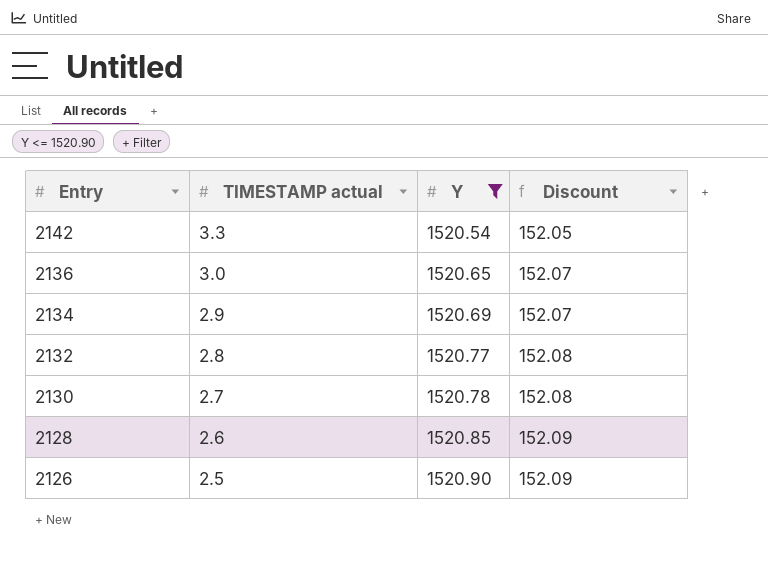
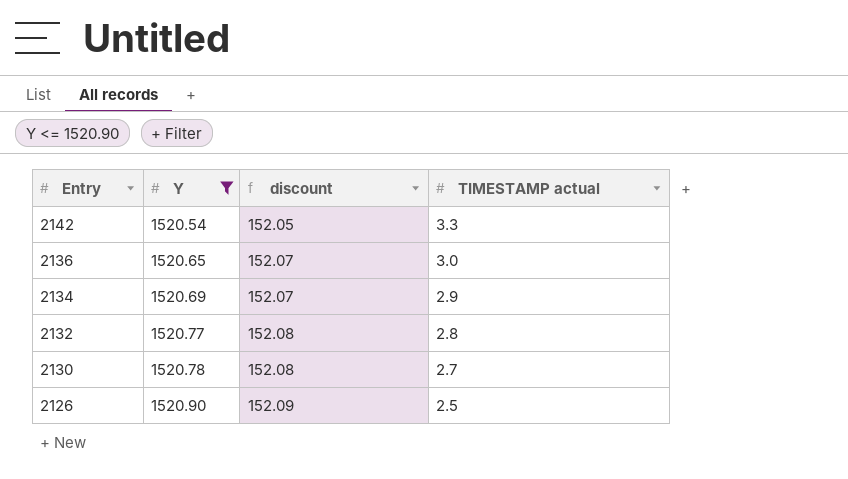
column name: Discount -> discount
column TIMESTAMP actual | position: 2 -> 4
row 2128: 2.6 | 1520.85 | 152.09 -> none

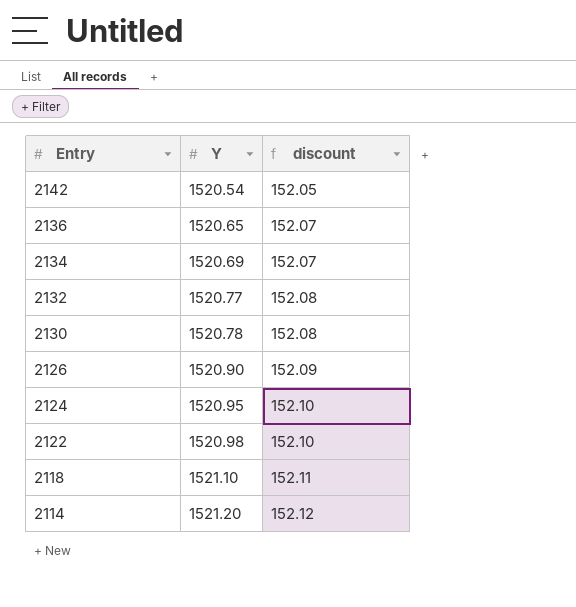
filter: Y <= 1520.90 -> none
column TIMESTAMP actual | position: 4 -> none

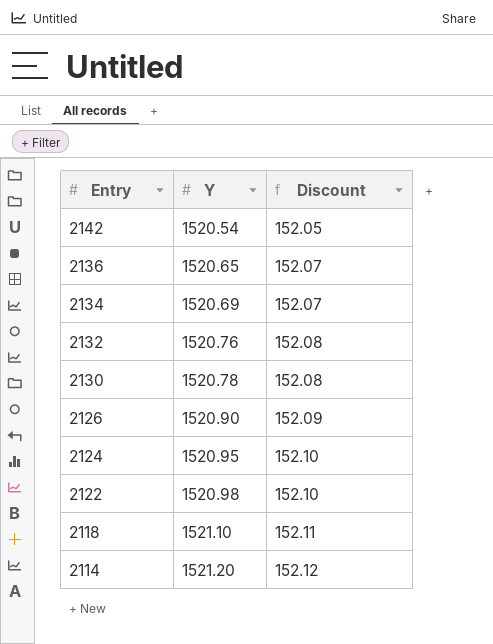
column name: discount -> Discount
2132 | Y: 1520.77 -> 1520.76

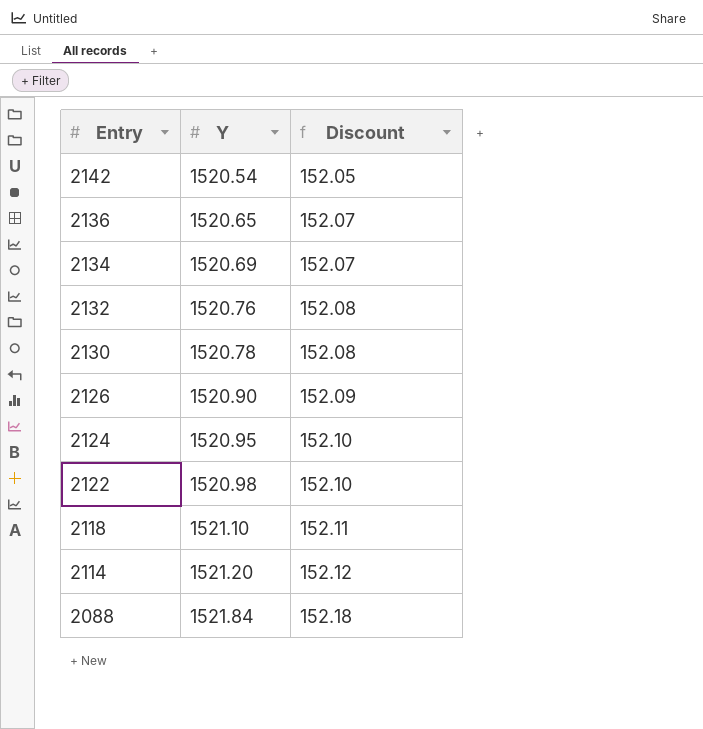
row 2088: none -> 1521.84 | 152.18

